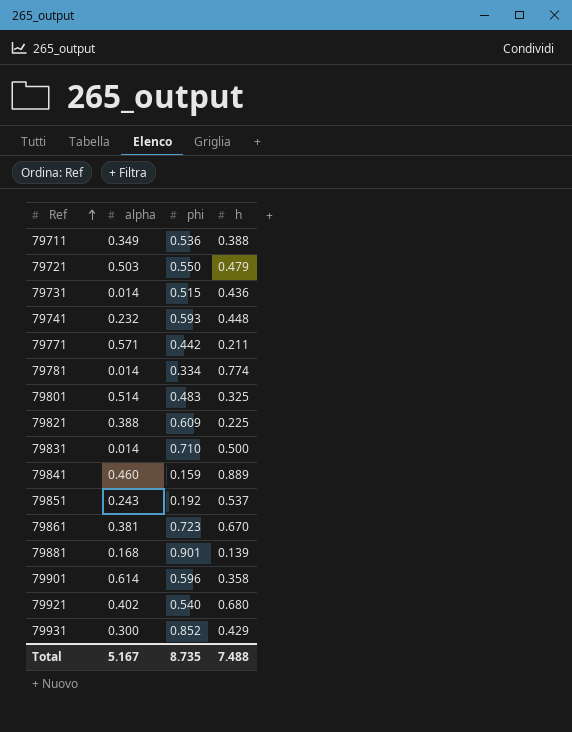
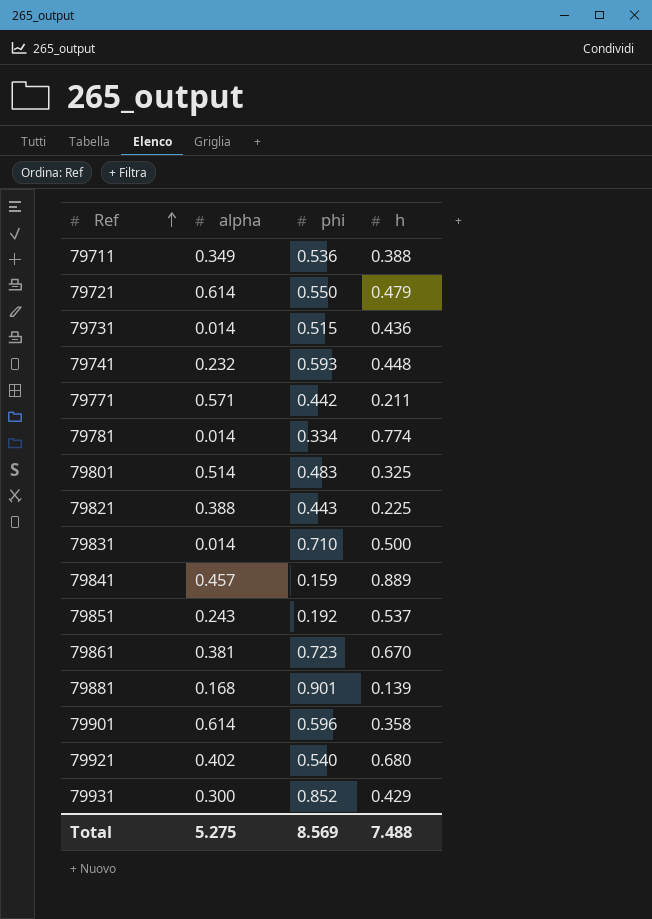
79721 | alpha: 0.503 -> 0.614
79821 | phi: 0.609 -> 0.443
79841 | alpha: 0.460 -> 0.457
Total | alpha: 5.167 -> 5.275
Total | phi: 8.735 -> 8.569

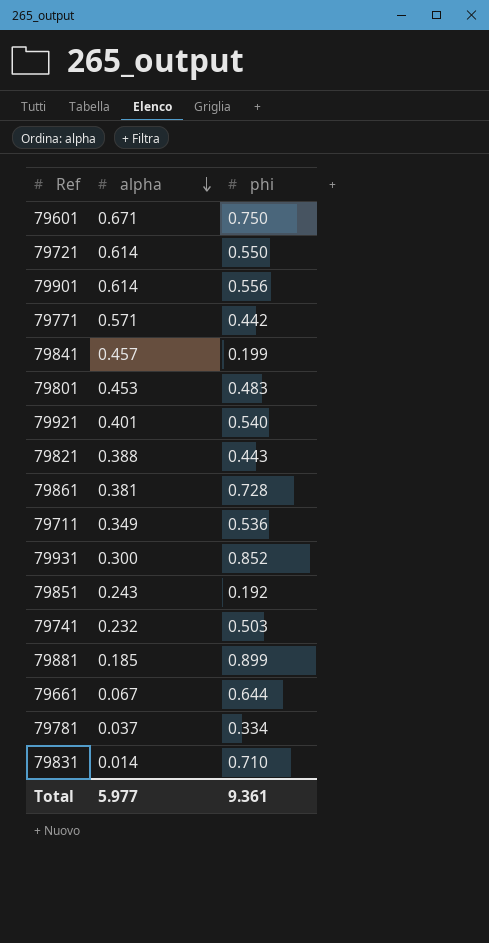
row order: Ref ascending -> alpha descending
column h | position: 4 -> none
row 79731: 0.014 | 0.515 | 0.436 -> none
row 79601: none -> 0.671 | 0.750
79901 | phi: 0.596 -> 0.556
79841 | phi: 0.159 -> 0.199
79801 | alpha: 0.514 -> 0.453
79921 | alpha: 0.402 -> 0.401
79861 | phi: 0.723 -> 0.728
79741 | phi: 0.593 -> 0.503
79881 | alpha: 0.168 -> 0.185
79881 | phi: 0.901 -> 0.899
row 79661: none -> 0.067 | 0.644
79781 | alpha: 0.014 -> 0.037
Total | alpha: 5.275 -> 5.977
Total | phi: 8.569 -> 9.361

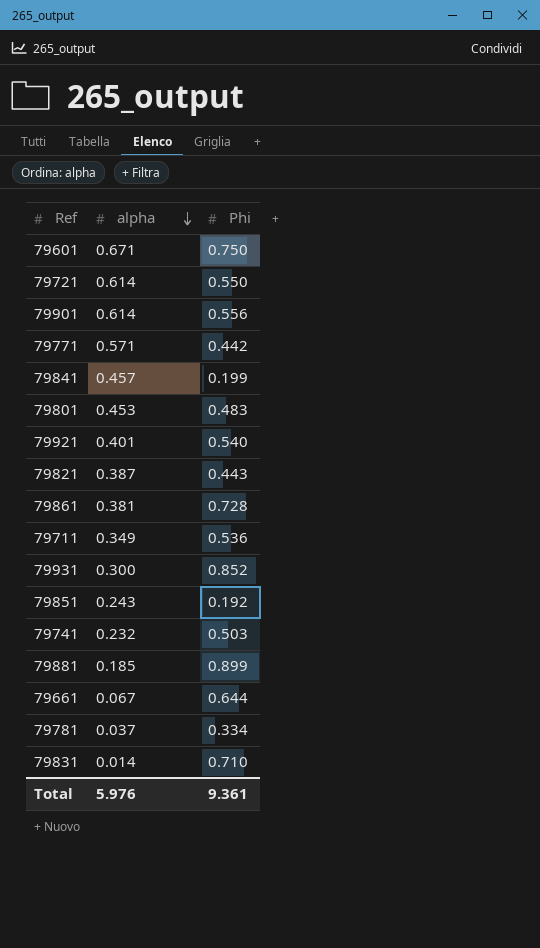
column name: phi -> Phi
79821 | alpha: 0.388 -> 0.387
Total | alpha: 5.977 -> 5.976

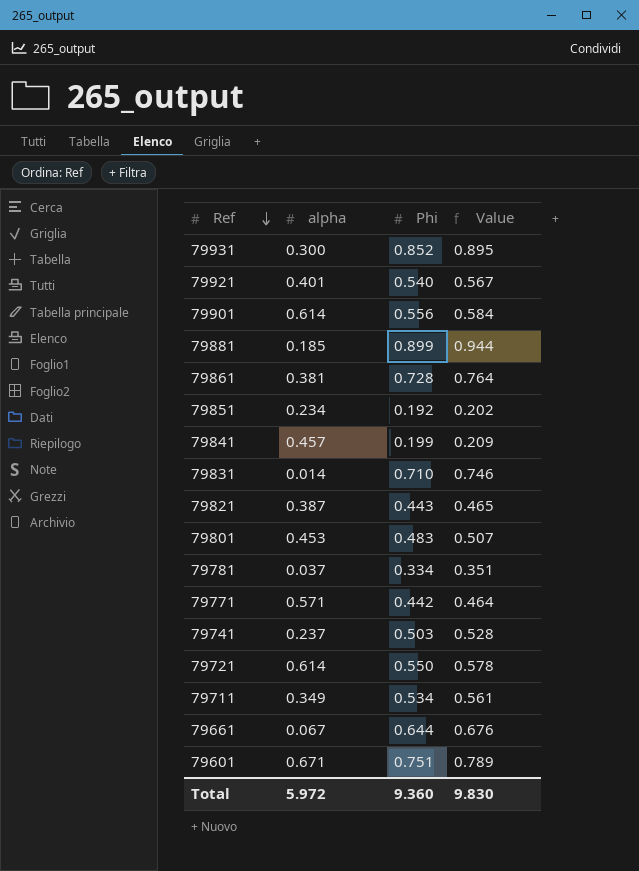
row order: alpha descending -> Ref descending
column Value | formula: none -> [Phi] * 1.05
79851 | alpha: 0.243 -> 0.234
79741 | alpha: 0.232 -> 0.237
79711 | Phi: 0.536 -> 0.534
79601 | Phi: 0.750 -> 0.751
Total | alpha: 5.976 -> 5.972
Total | Phi: 9.361 -> 9.360

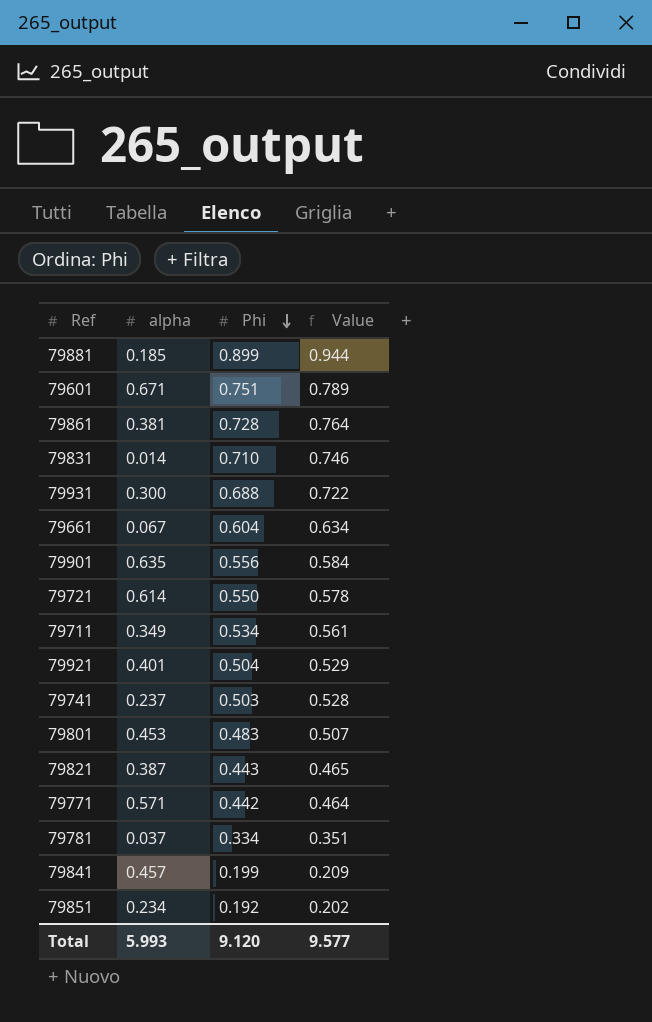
row order: Ref descending -> Phi descending
79931 | Phi: 0.852 -> 0.688
79931 | Value: 0.895 -> 0.722
79661 | Phi: 0.644 -> 0.604
79661 | Value: 0.676 -> 0.634
79901 | alpha: 0.614 -> 0.635
79921 | Phi: 0.540 -> 0.504
79921 | Value: 0.567 -> 0.529
Total | alpha: 5.972 -> 5.993
Total | Phi: 9.360 -> 9.120
Total | Value: 9.830 -> 9.577

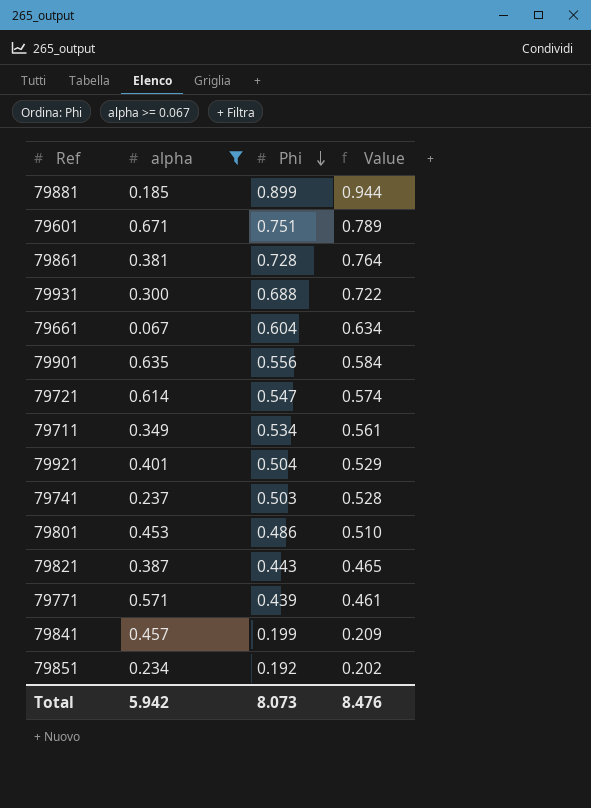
filter: none -> alpha >= 0.067
79721 | Phi: 0.550 -> 0.547
79721 | Value: 0.578 -> 0.574
79801 | Phi: 0.483 -> 0.486
79801 | Value: 0.507 -> 0.510
79771 | Phi: 0.442 -> 0.439
79771 | Value: 0.464 -> 0.461
Total | alpha: 5.993 -> 5.942
Total | Phi: 9.120 -> 8.073
Total | Value: 9.577 -> 8.476

